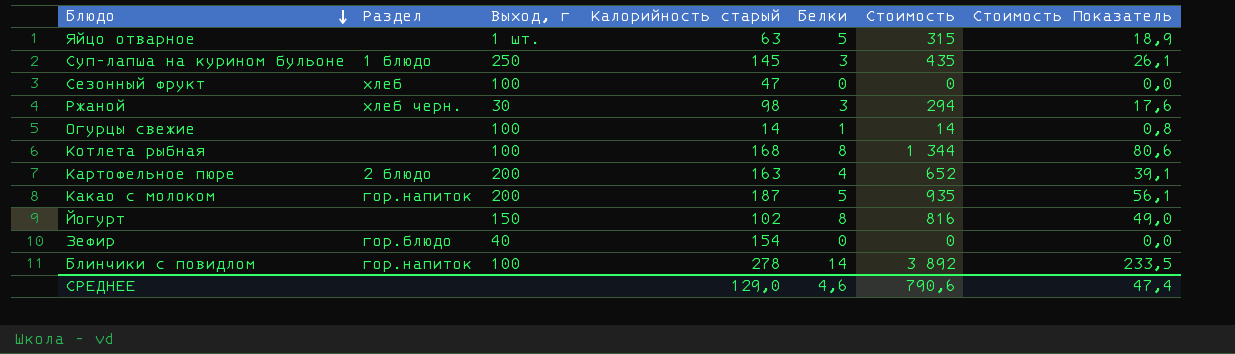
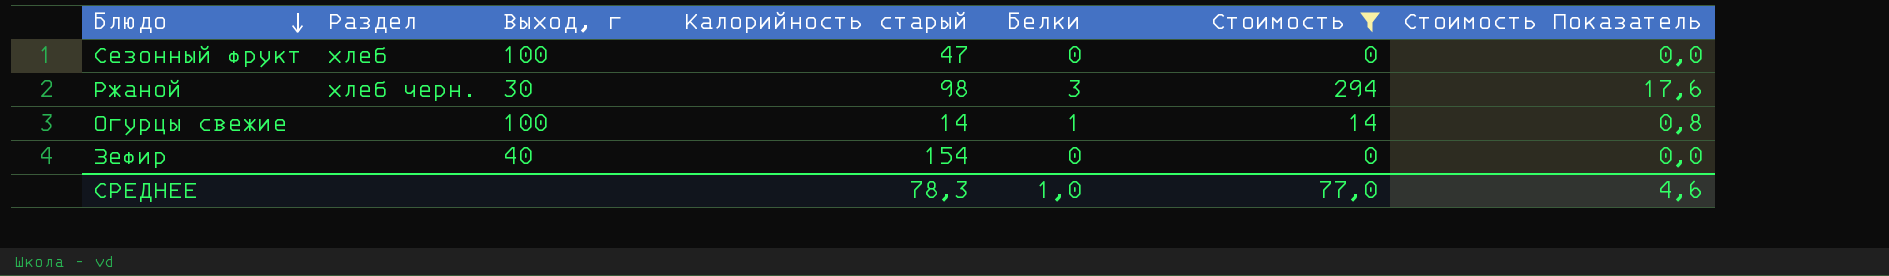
filter: none -> Стоимость <= 294
Зефир | Раздел: гор.блюдо -> none
СРЕДНЕЕ | Калорийность старый: 129,0 -> 78,3
СРЕДНЕЕ | Белки: 4,6 -> 1,0
СРЕДНЕЕ | Стоимость: 790,6 -> 77,0
СРЕДНЕЕ | Стоимость Показатель: 47,4 -> 4,6

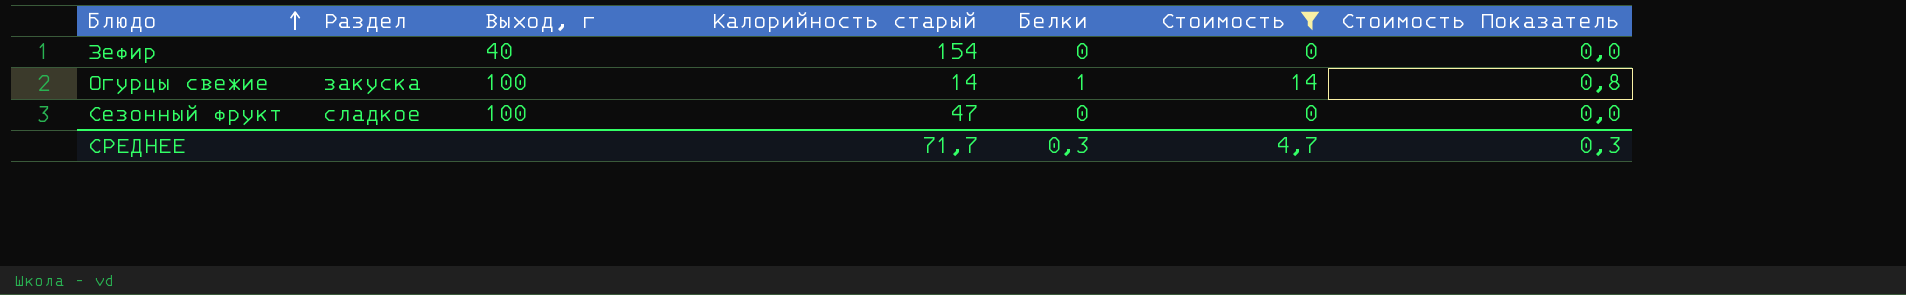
row order: Блюдо descending -> Блюдо ascending
row Ржаной: хлеб черн. | 30 | 98 | 3 | 294 | 17,6 -> none
Огурцы свежие | Раздел: none -> закуска
Сезонный фрукт | Раздел: хлеб -> сладкое
СРЕДНЕЕ | Калорийность старый: 78,3 -> 71,7
СРЕДНЕЕ | Белки: 1,0 -> 0,3
СРЕДНЕЕ | Стоимость: 77,0 -> 4,7
СРЕДНЕЕ | Стоимость Показатель: 4,6 -> 0,3

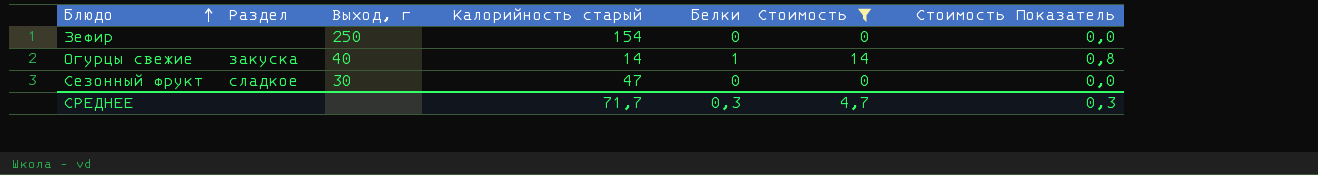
Зефир | Выход, г: 40 -> 250
Огурцы свежие | Выход, г: 100 -> 40
Сезонный фрукт | Выход, г: 100 -> 30

